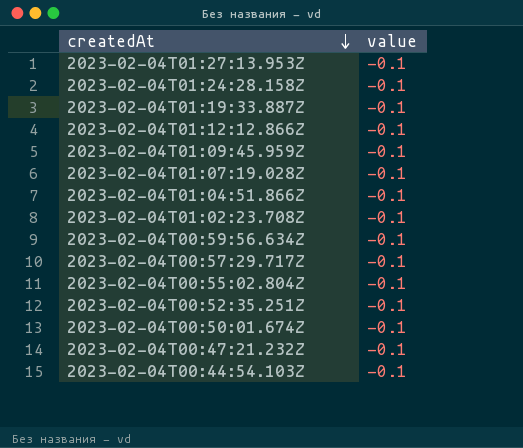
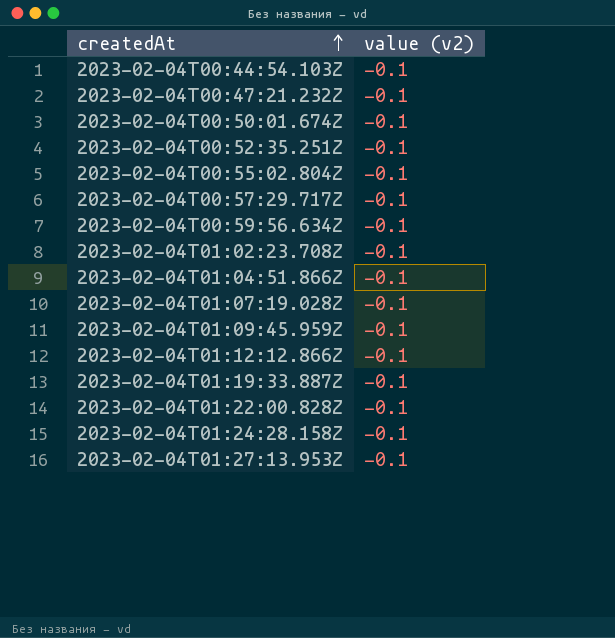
row order: createdAt descending -> createdAt ascending
column name: value -> value (v2)
row 2023-02-04T01:22:00.828Z: none -> -0.1

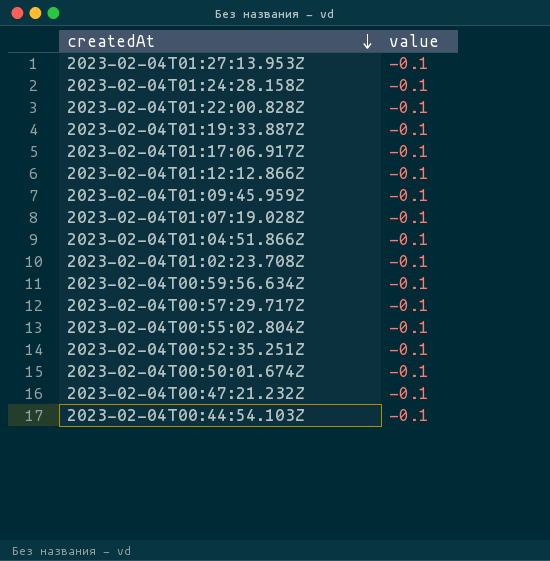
row order: createdAt ascending -> createdAt descending
column name: value (v2) -> value
row 2023-02-04T01:17:06.917Z: none -> -0.1

